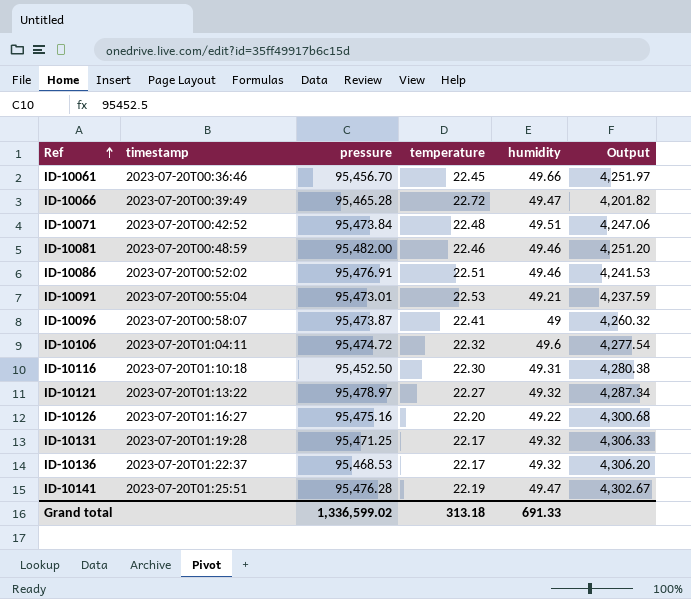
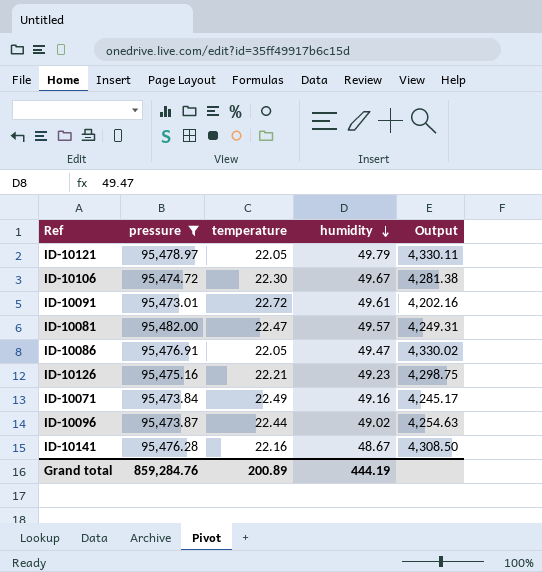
filter: none -> pressure >= 95,473.01
row order: Ref ascending -> humidity descending
column timestamp | position: 2 -> none
ID-10121 | temperature: 22.27 -> 22.05
ID-10121 | humidity: 49.32 -> 49.79
ID-10121 | Output: 4,287.34 -> 4,330.11
ID-10106 | temperature: 22.32 -> 22.30
ID-10106 | humidity: 49.6 -> 49.67
ID-10106 | Output: 4,277.54 -> 4,281.38
ID-10091 | temperature: 22.53 -> 22.72
ID-10091 | humidity: 49.21 -> 49.61
ID-10091 | Output: 4,237.59 -> 4,202.16
ID-10081 | temperature: 22.46 -> 22.47
ID-10081 | humidity: 49.46 -> 49.57
ID-10081 | Output: 4,251.20 -> 4,249.31
ID-10086 | temperature: 22.51 -> 22.05
ID-10086 | humidity: 49.46 -> 49.47
ID-10086 | Output: 4,241.53 -> 4,330.02
ID-10126 | temperature: 22.20 -> 22.21
ID-10126 | humidity: 49.22 -> 49.23
ID-10126 | Output: 4,300.68 -> 4,298.75
ID-10071 | temperature: 22.48 -> 22.49
ID-10071 | humidity: 49.51 -> 49.16
ID-10071 | Output: 4,247.06 -> 4,245.17
ID-10096 | temperature: 22.41 -> 22.44
ID-10096 | humidity: 49 -> 49.02
ID-10096 | Output: 4,260.32 -> 4,254.63
ID-10141 | temperature: 22.19 -> 22.16
ID-10141 | humidity: 49.47 -> 48.67
ID-10141 | Output: 4,302.67 -> 4,308.50
Grand total | pressure: 1,336,599.02 -> 859,284.76
Grand total | temperature: 313.18 -> 200.89
Grand total | humidity: 691.33 -> 444.19

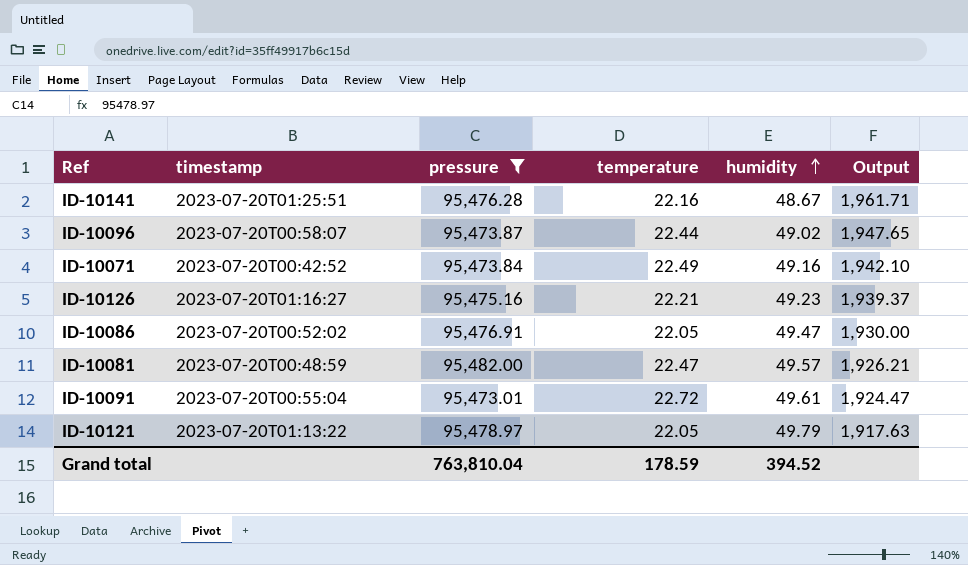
row order: humidity descending -> humidity ascending
column timestamp | position: none -> 2
column Output | formula: [pressure] / [temperature] -> [pressure] / [humidity]
row ID-10106: 95,474.72 | 22.30 | 49.67 | 4,281.38 -> none
Grand total | pressure: 859,284.76 -> 763,810.04
Grand total | temperature: 200.89 -> 178.59
Grand total | humidity: 444.19 -> 394.52

